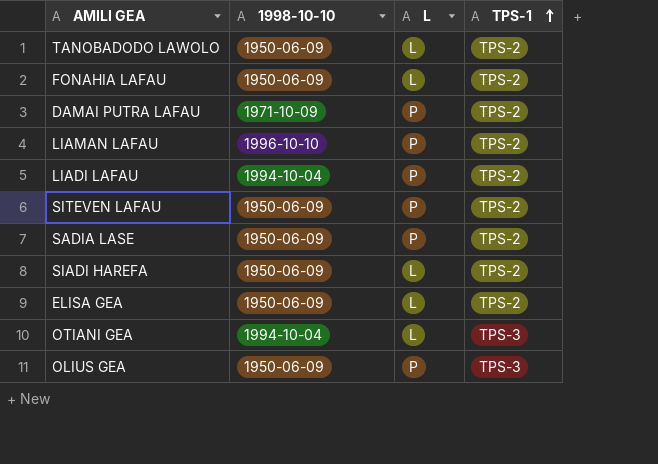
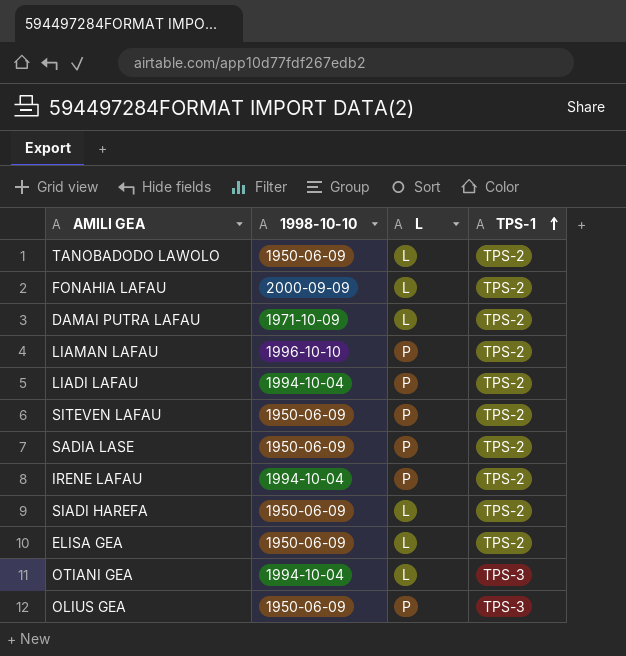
FONAHIA LAFAU | 1998-10-10: 1950-06-09 -> 2000-09-09
DAMAI PUTRA LAFAU | L: P -> L
row IRENE LAFAU: none -> 1994-10-04 | P | TPS-2

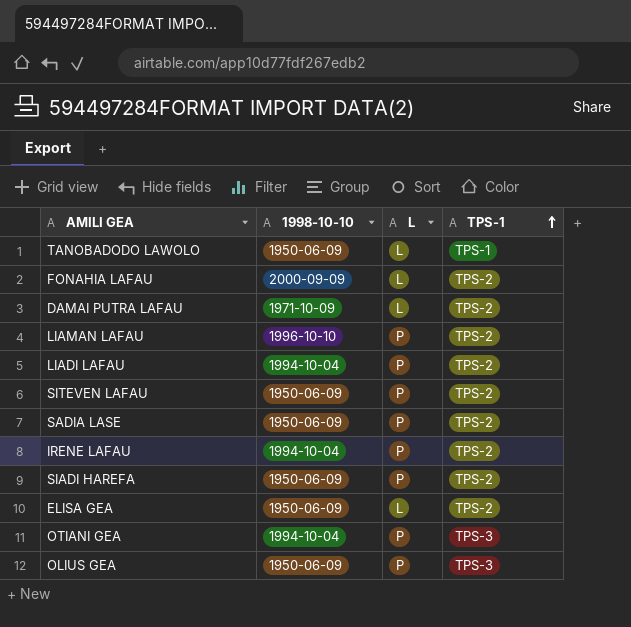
TANOBADODO LAWOLO | TPS-1: TPS-2 -> TPS-1
SIADI HAREFA | L: L -> P
OTIANI GEA | L: L -> P

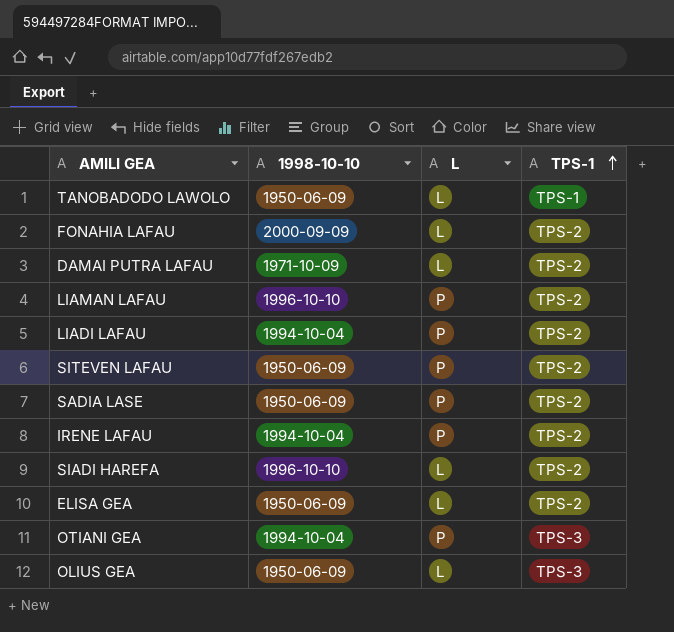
SIADI HAREFA | 1998-10-10: 1950-06-09 -> 1996-10-10
SIADI HAREFA | L: P -> L
OLIUS GEA | L: P -> L

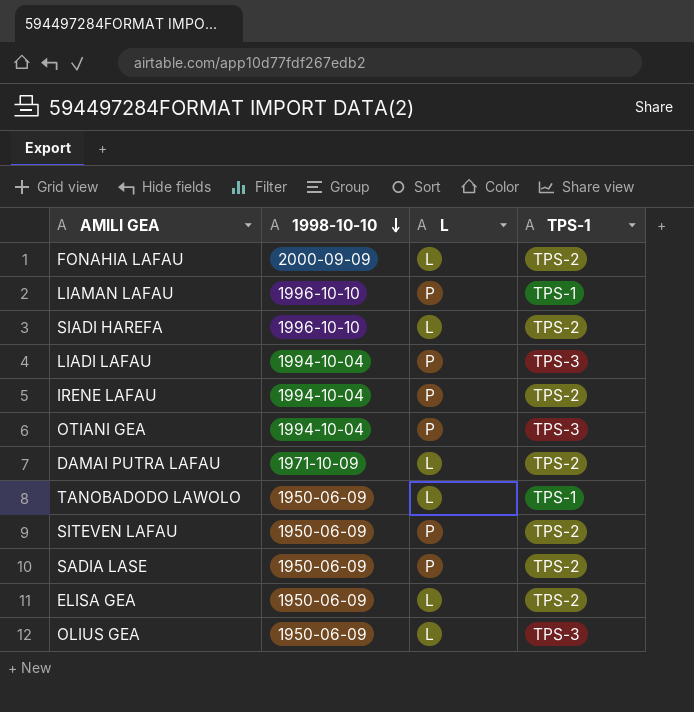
row order: TPS-1 ascending -> 1998-10-10 descending
LIAMAN LAFAU | TPS-1: TPS-2 -> TPS-1
LIADI LAFAU | TPS-1: TPS-2 -> TPS-3

